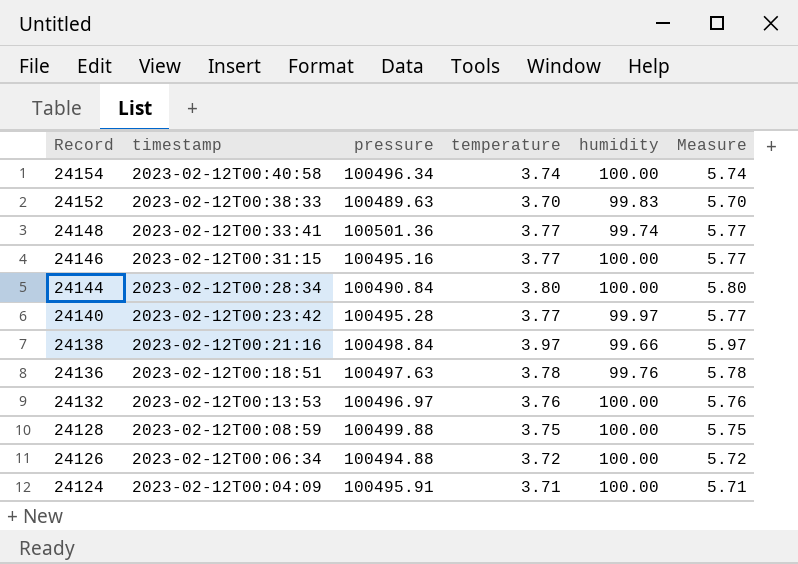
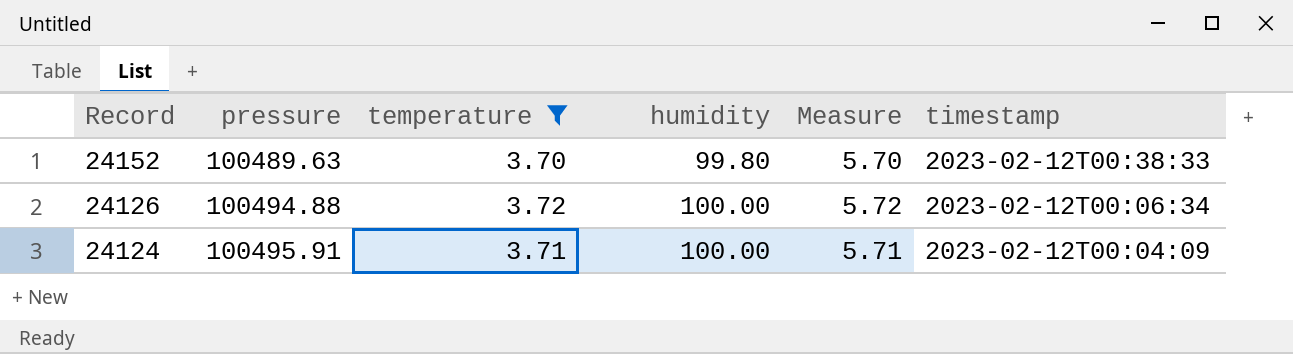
filter: none -> temperature <= 3.72
column timestamp | position: 2 -> 6
24152 | humidity: 99.83 -> 99.80

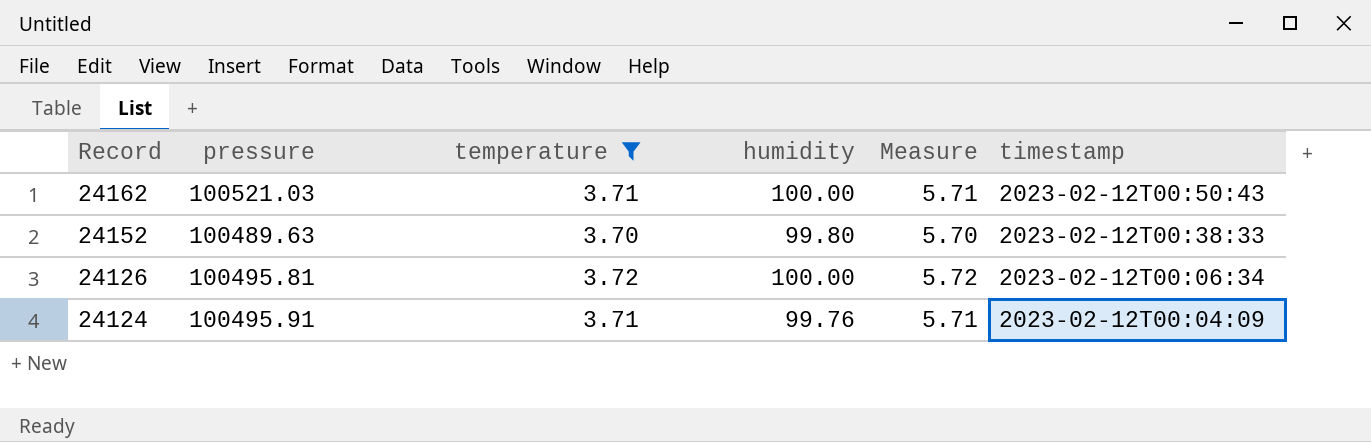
row 24162: none -> 100521.03 | 3.71 | 100.00 | 5.71 | 2023-02-12T00:50:43
24126 | pressure: 100494.88 -> 100495.81
24124 | humidity: 100.00 -> 99.76

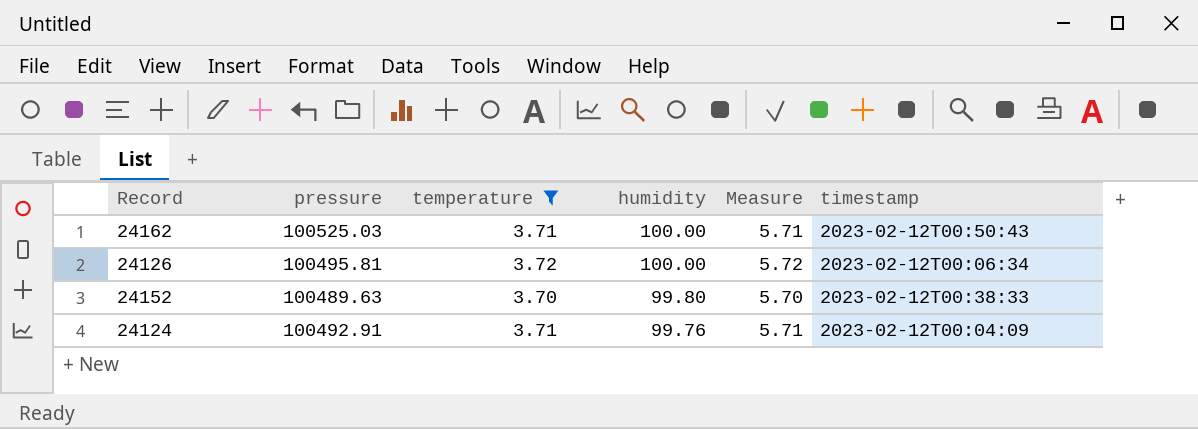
row order: Record descending -> humidity descending
24162 | pressure: 100521.03 -> 100525.03
24124 | pressure: 100495.91 -> 100492.91

